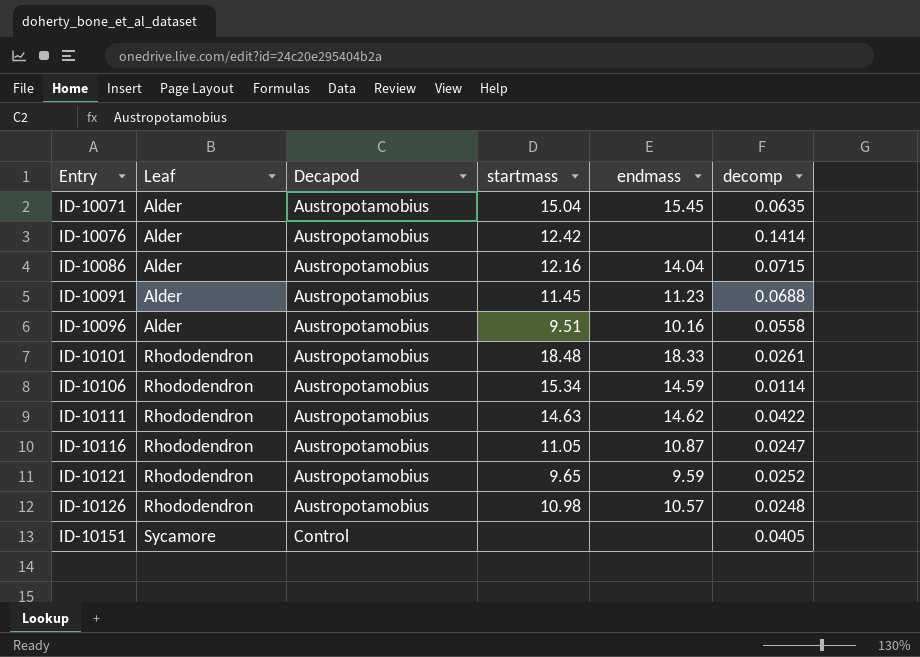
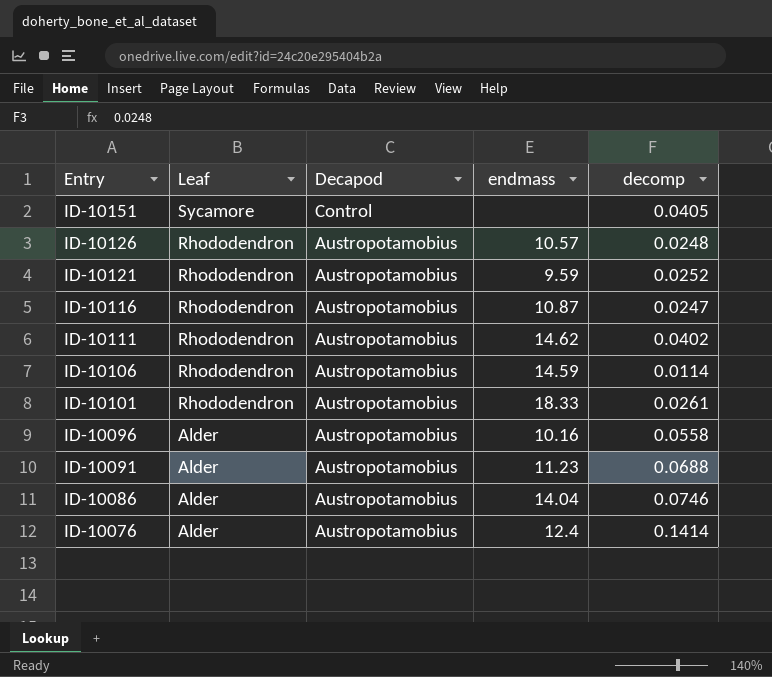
row order: Entry ascending -> Entry descending
column startmass | position: 4 -> none
row ID-10071: Alder | Austropotamobius | 15.04 | 15.45 | 0.0635 -> none
ID-10111 | decomp: 0.0422 -> 0.0402
ID-10086 | decomp: 0.0715 -> 0.0746
ID-10076 | endmass: none -> 12.4

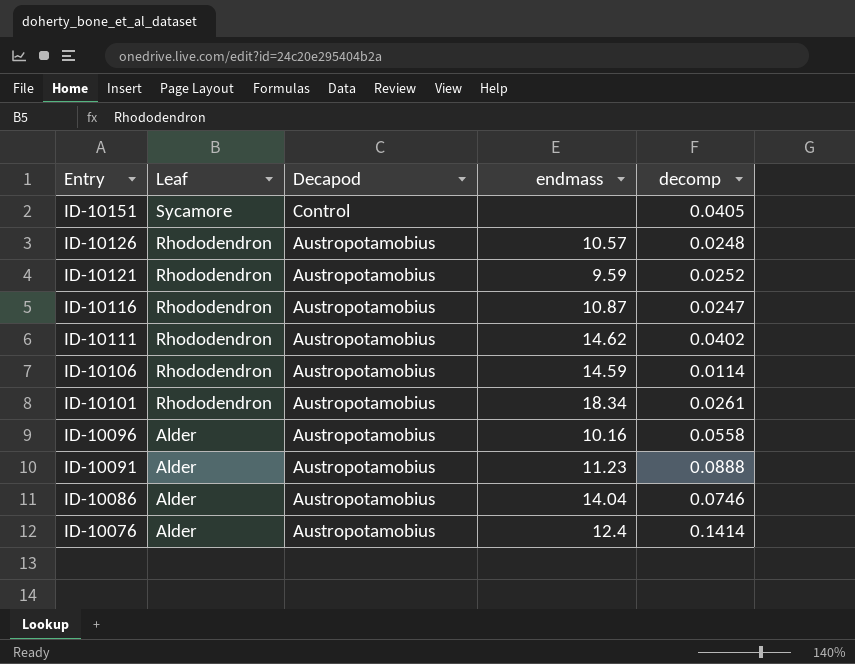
ID-10101 | endmass: 18.33 -> 18.34
ID-10091 | decomp: 0.0688 -> 0.0888

